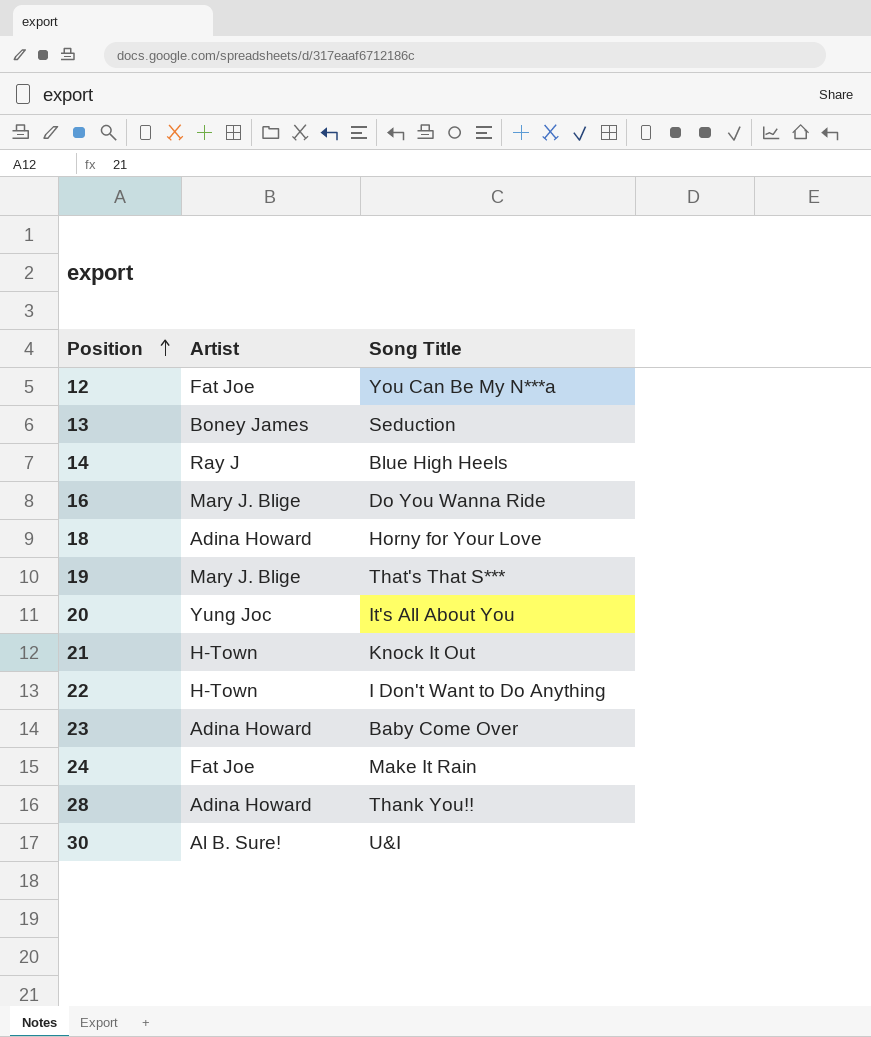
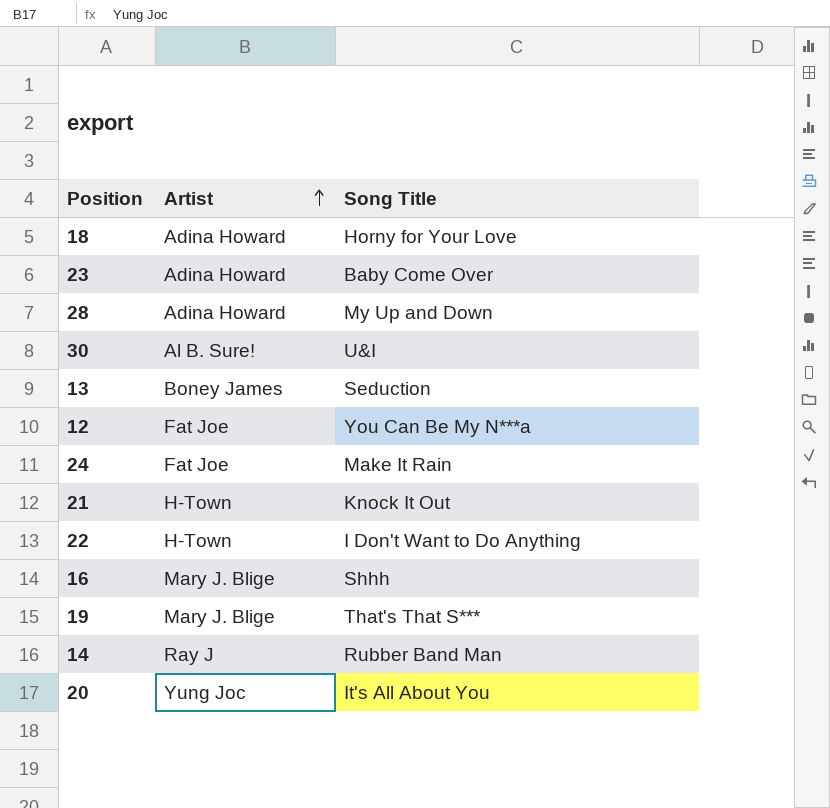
row order: Position ascending -> Artist ascending
28 | Song Title: Thank You!! -> My Up and Down
16 | Song Title: Do You Wanna Ride -> Shhh
14 | Song Title: Blue High Heels -> Rubber Band Man

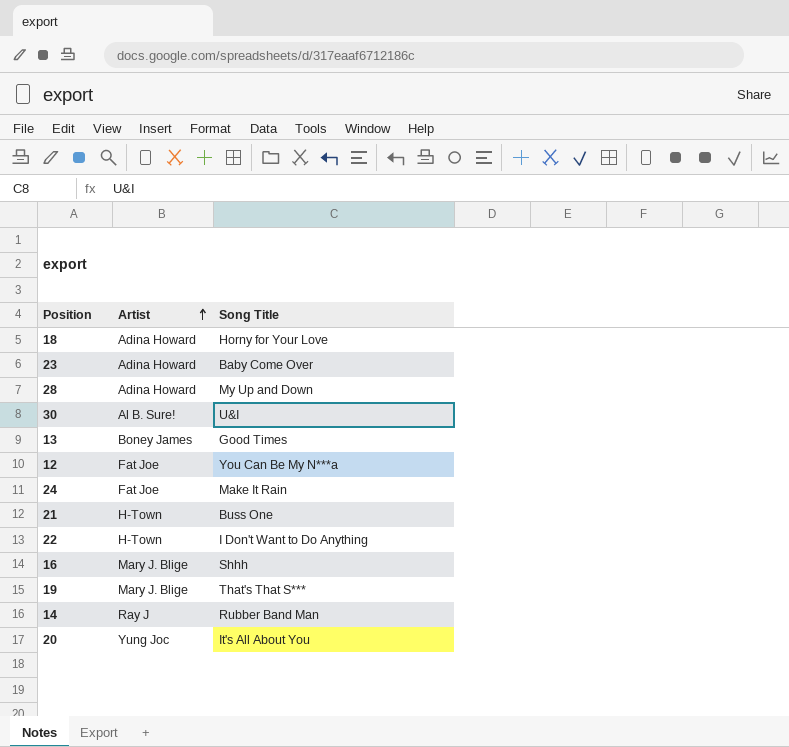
13 | Song Title: Seduction -> Good Times
21 | Song Title: Knock It Out -> Buss One

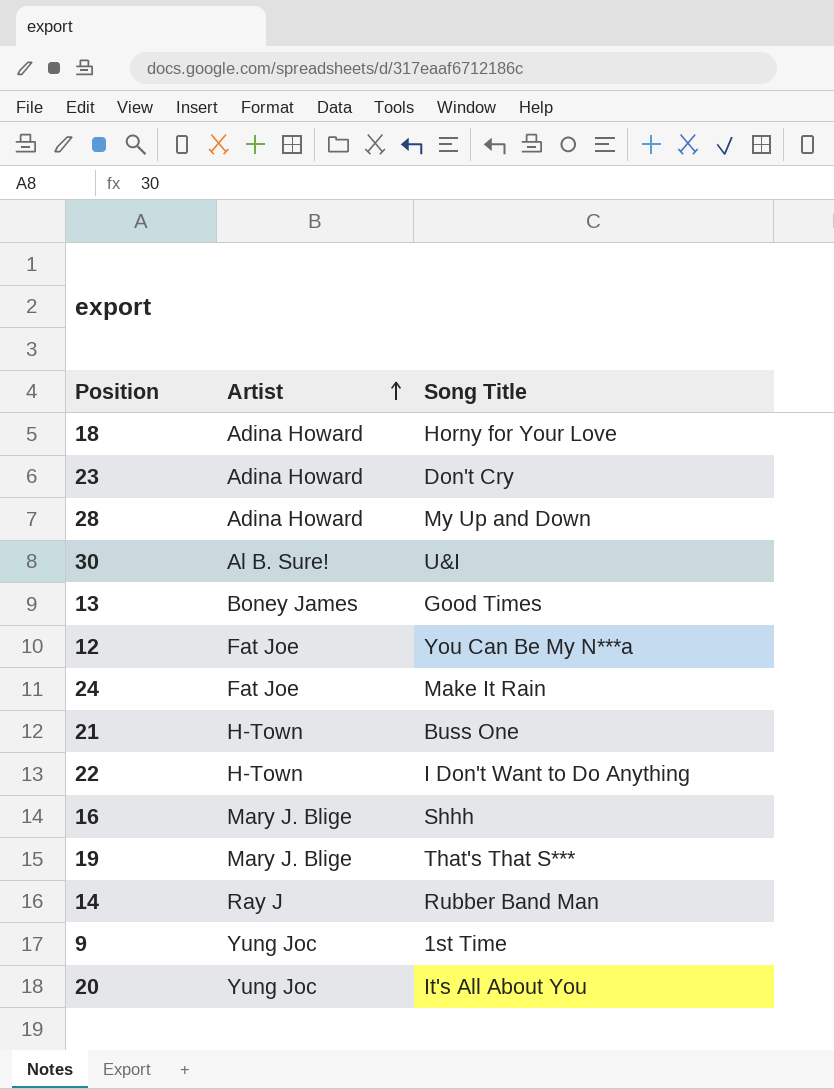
23 | Song Title: Baby Come Over -> Don't Cry
row 9: none -> Yung Joc | 1st Time

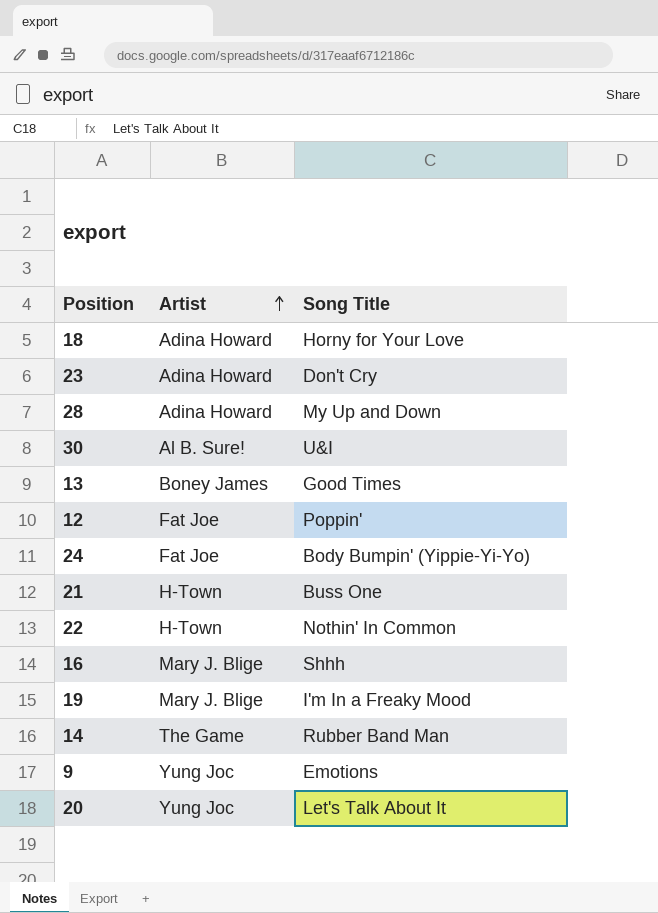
12 | Song Title: You Can Be My N***a -> Poppin'
24 | Song Title: Make It Rain -> Body Bumpin' (Yippie-Yi-Yo)
22 | Song Title: I Don't Want to Do Anything -> Nothin' In Common
19 | Song Title: That's That S*** -> I'm In a Freaky Mood
14 | Artist: Ray J -> The Game
9 | Song Title: 1st Time -> Emotions
20 | Song Title: It's All About You -> Let's Talk About It

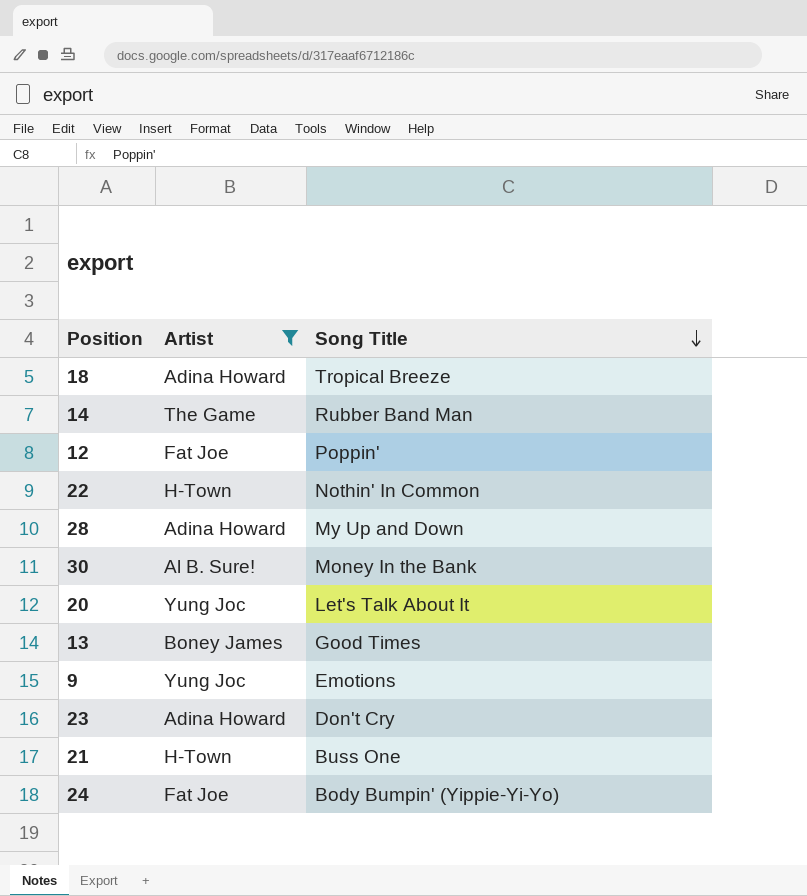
filter: none -> Artist != Mary J. Blige
row order: Artist ascending -> Song Title descending
18 | Song Title: Horny for Your Love -> Tropical Breeze
30 | Song Title: U&I -> Money In the Bank

